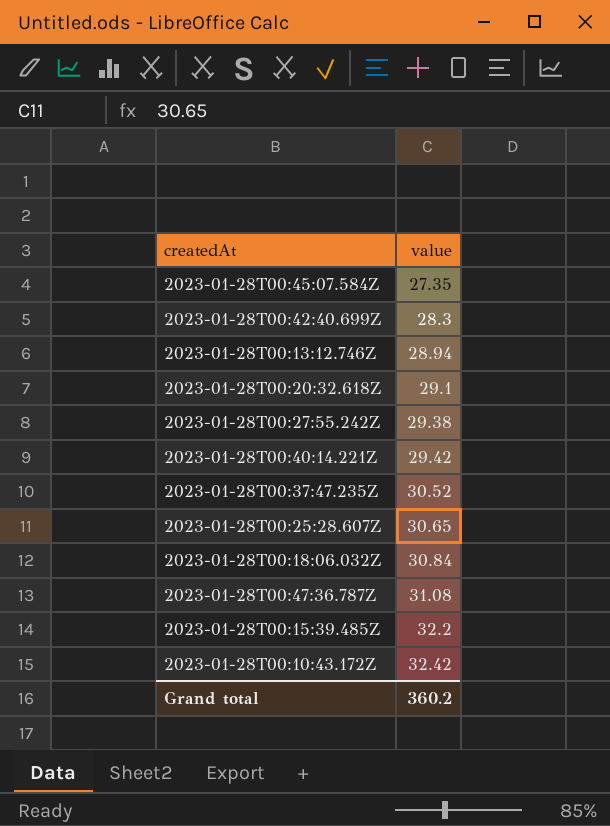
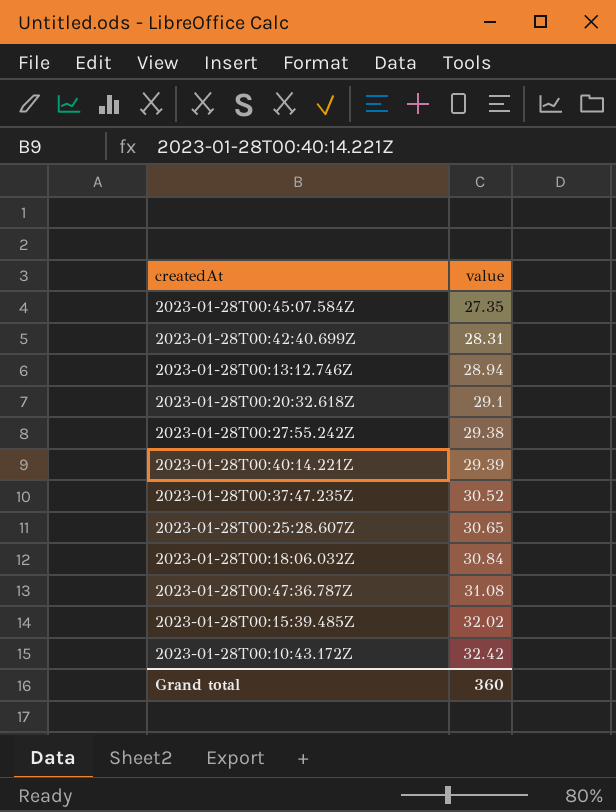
2023-01-28T00:42:40.699Z | value: 28.3 -> 28.31
2023-01-28T00:40:14.221Z | value: 29.42 -> 29.39
2023-01-28T00:15:39.485Z | value: 32.2 -> 32.02
Grand total | value: 360.2 -> 360

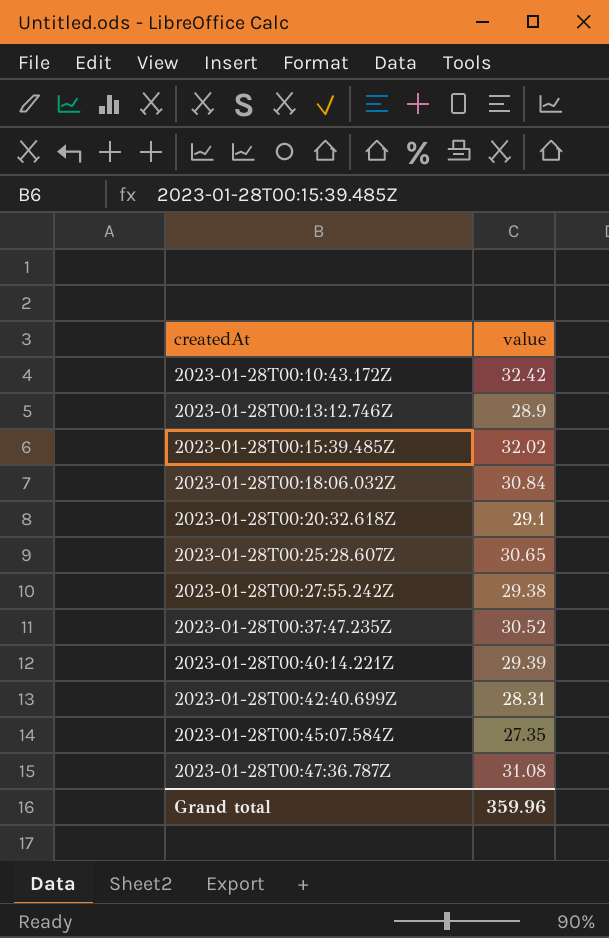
row order: value ascending -> createdAt ascending
2023-01-28T00:13:12.746Z | value: 28.94 -> 28.9
Grand total | value: 360 -> 359.96

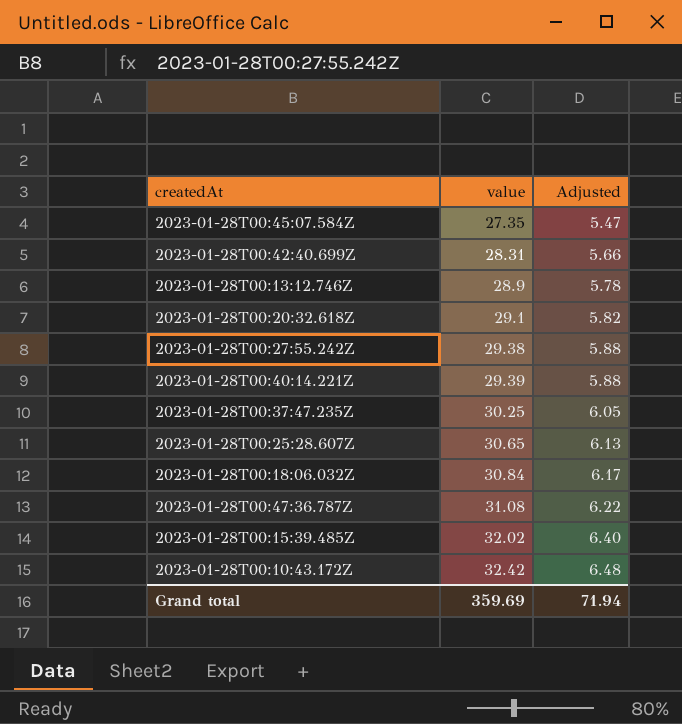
row order: createdAt ascending -> value ascending
column Adjusted | formula: none -> [value] * 0.2
2023-01-28T00:37:47.235Z | value: 30.52 -> 30.25
Grand total | value: 359.96 -> 359.69

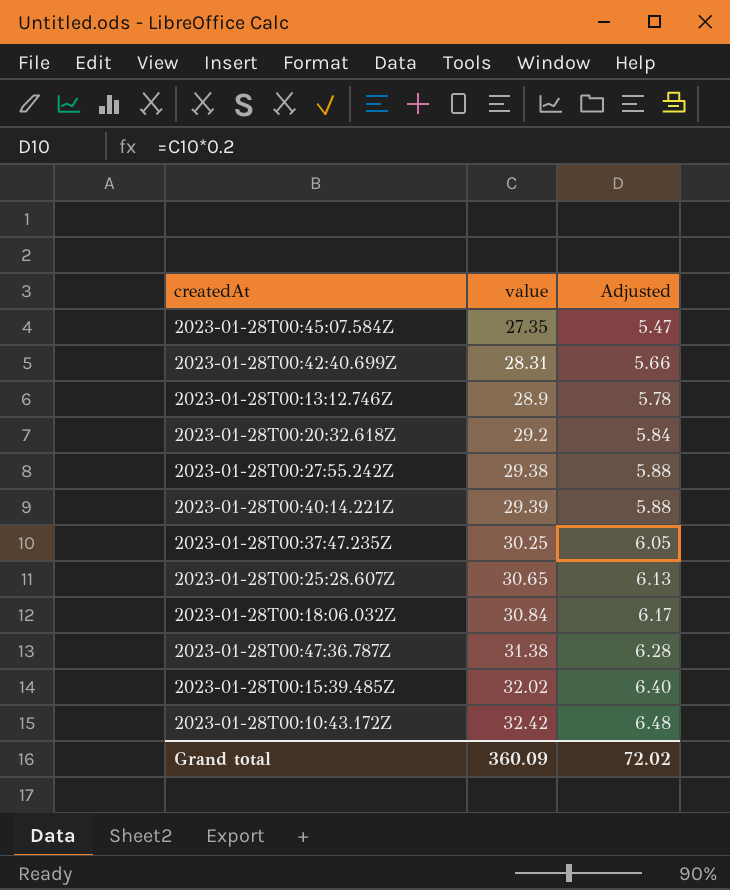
2023-01-28T00:20:32.618Z | value: 29.1 -> 29.2
2023-01-28T00:20:32.618Z | Adjusted: 5.82 -> 5.84
2023-01-28T00:47:36.787Z | value: 31.08 -> 31.38
2023-01-28T00:47:36.787Z | Adjusted: 6.22 -> 6.28
Grand total | value: 359.69 -> 360.09
Grand total | Adjusted: 71.94 -> 72.02

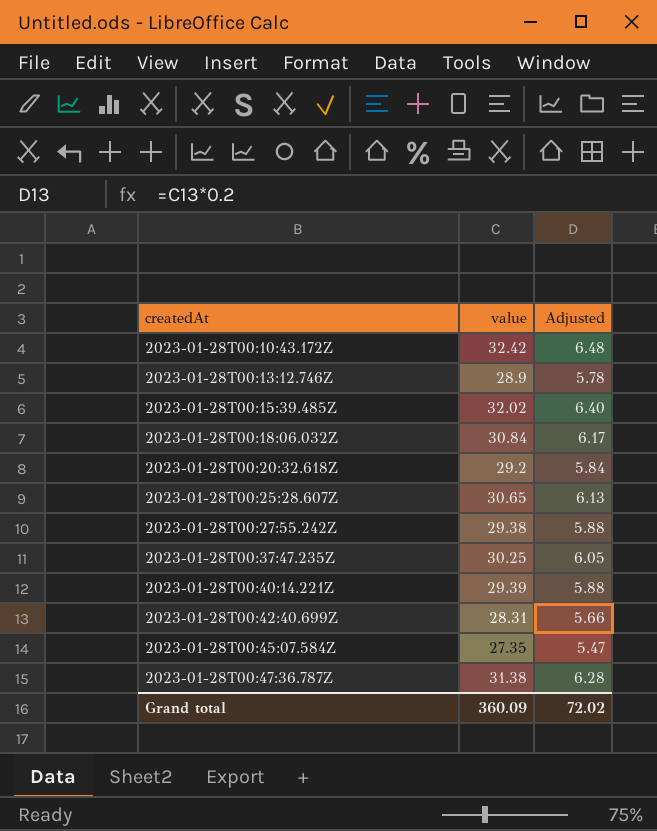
row order: value ascending -> createdAt ascending

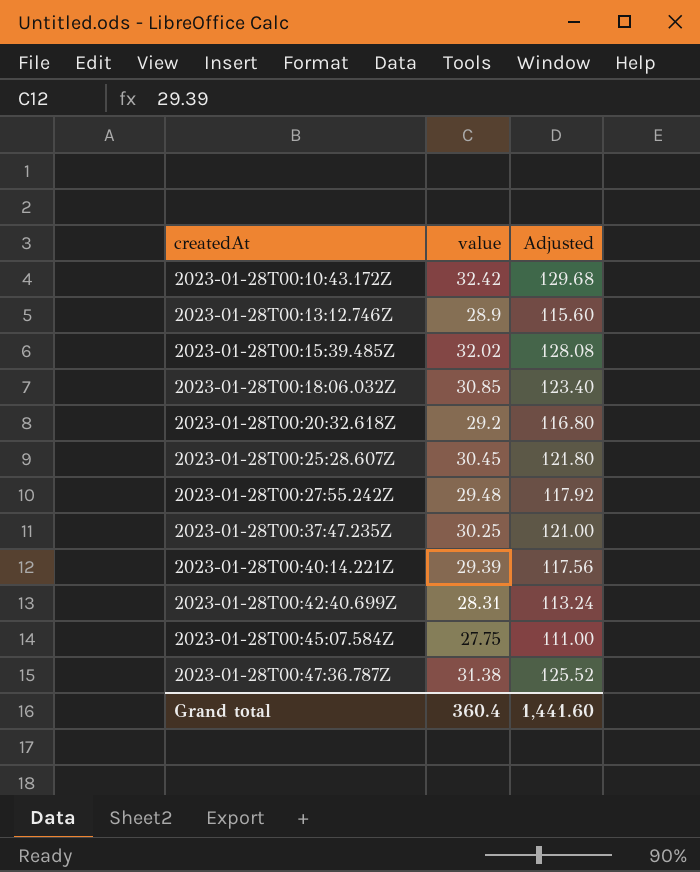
column Adjusted | formula: [value] * 0.2 -> [value] * 4
2023-01-28T00:18:06.032Z | value: 30.84 -> 30.85
2023-01-28T00:25:28.607Z | value: 30.65 -> 30.45
2023-01-28T00:27:55.242Z | value: 29.38 -> 29.48
2023-01-28T00:45:07.584Z | value: 27.35 -> 27.75
Grand total | value: 360.09 -> 360.4
Grand total | Adjusted: 72.02 -> 1,441.60

